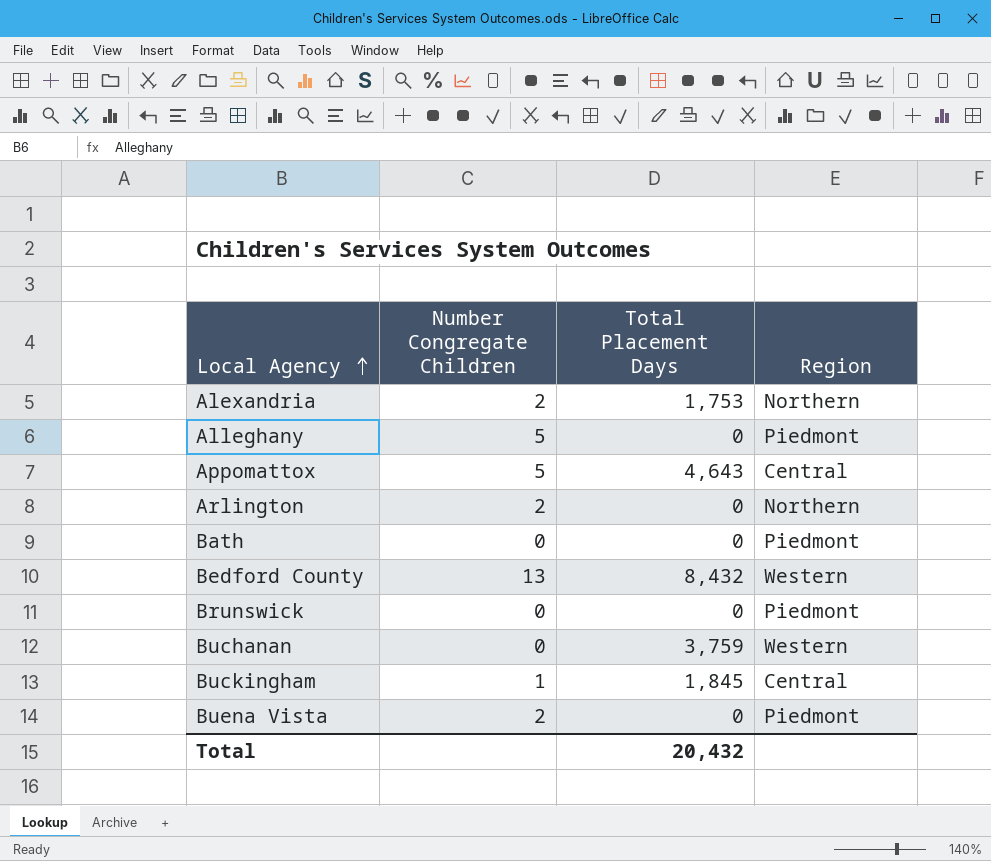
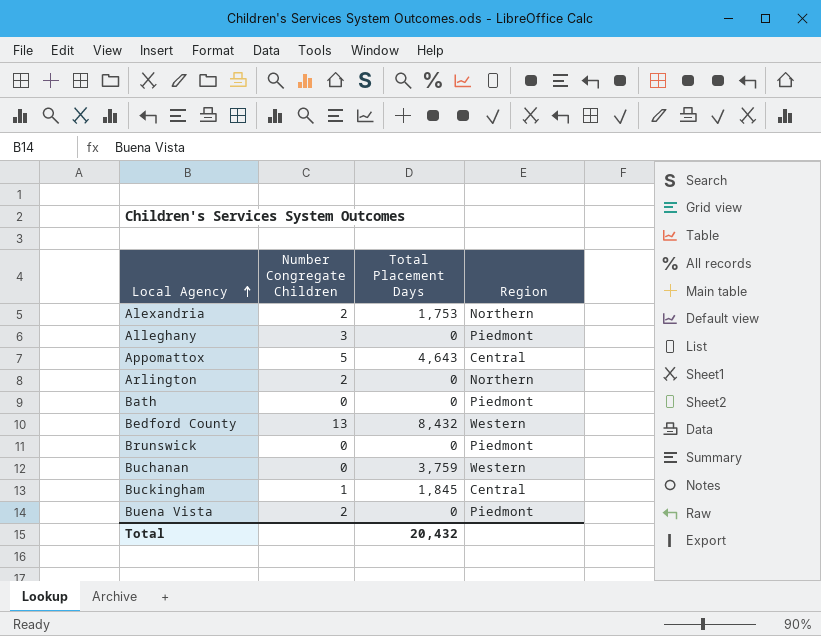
Alleghany | Number Congregate Children: 5 -> 3

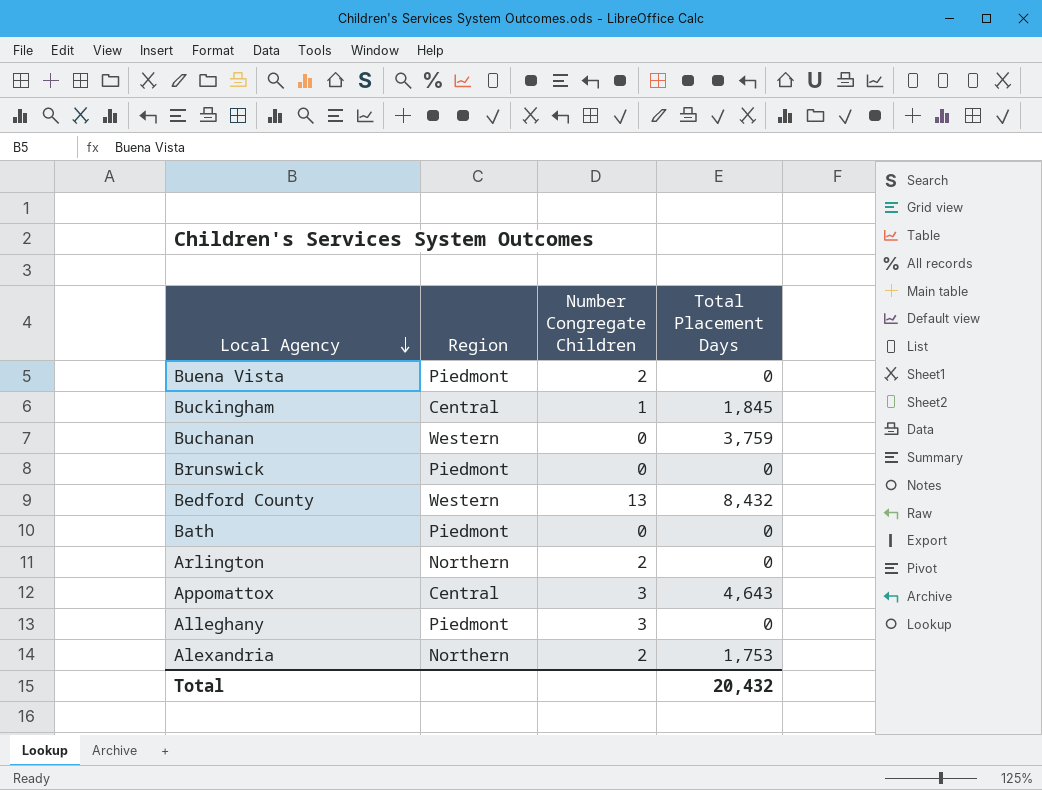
row order: Local Agency ascending -> Local Agency descending
column Region | position: 4 -> 2
Appomattox | Number Congregate Children: 5 -> 3

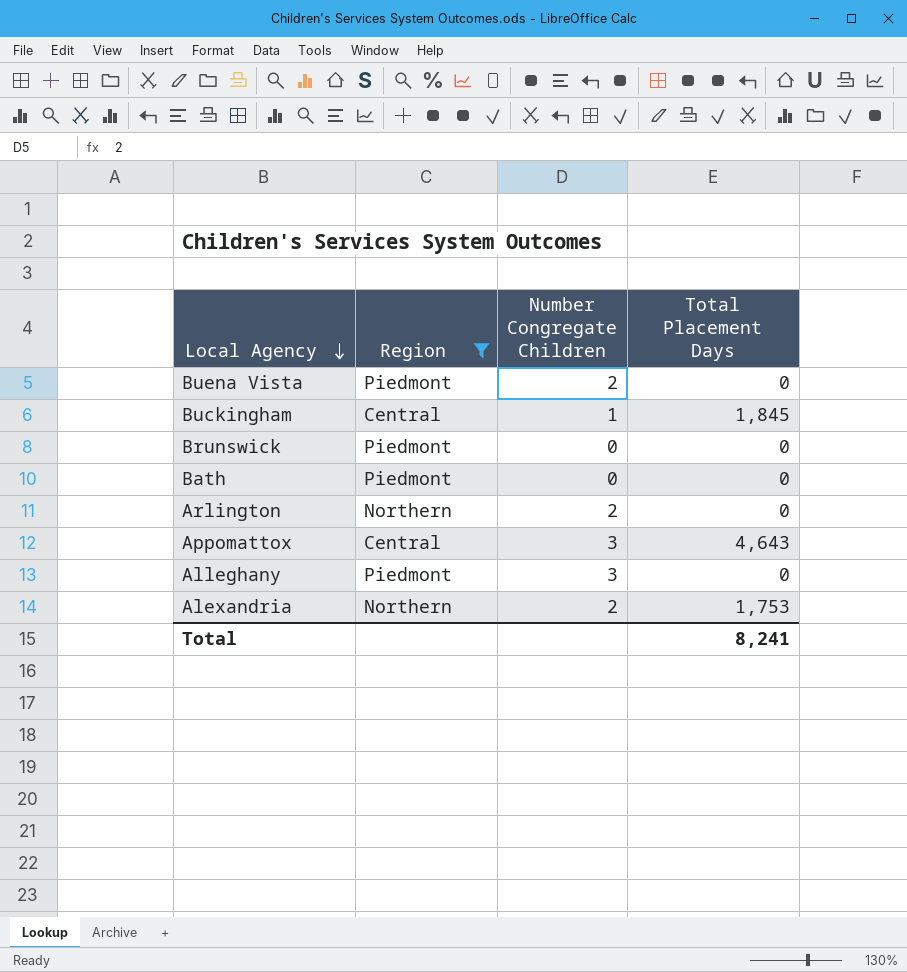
filter: none -> Region != Western
Total | Total Placement Days: 20,432 -> 8,241

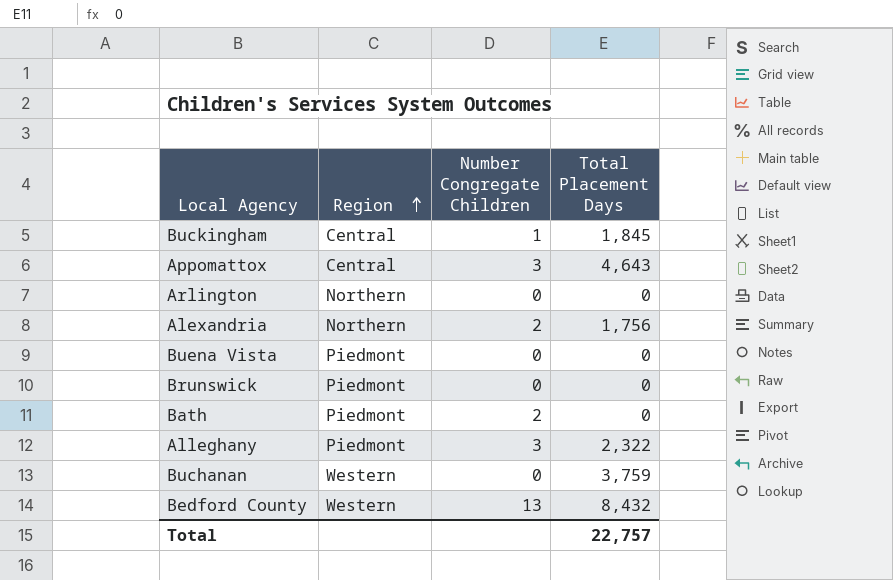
filter: Region != Western -> none
row order: Local Agency descending -> Region ascending
Arlington | Number Congregate Children: 2 -> 0
Alexandria | Total Placement Days: 1,753 -> 1,756
Buena Vista | Number Congregate Children: 2 -> 0
Bath | Number Congregate Children: 0 -> 2
Alleghany | Total Placement Days: 0 -> 2,322
Total | Total Placement Days: 8,241 -> 22,757

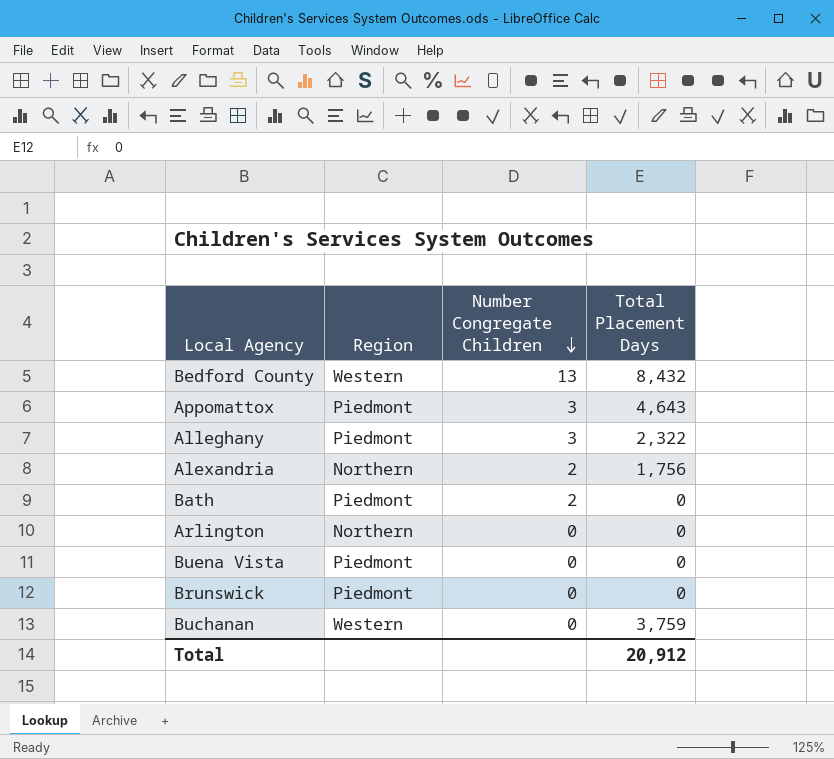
row order: Region ascending -> Number Congregate Children descending
row Buckingham: Central | 1 | 1,845 -> none
Appomattox | Region: Central -> Piedmont
Total | Total Placement Days: 22,757 -> 20,912

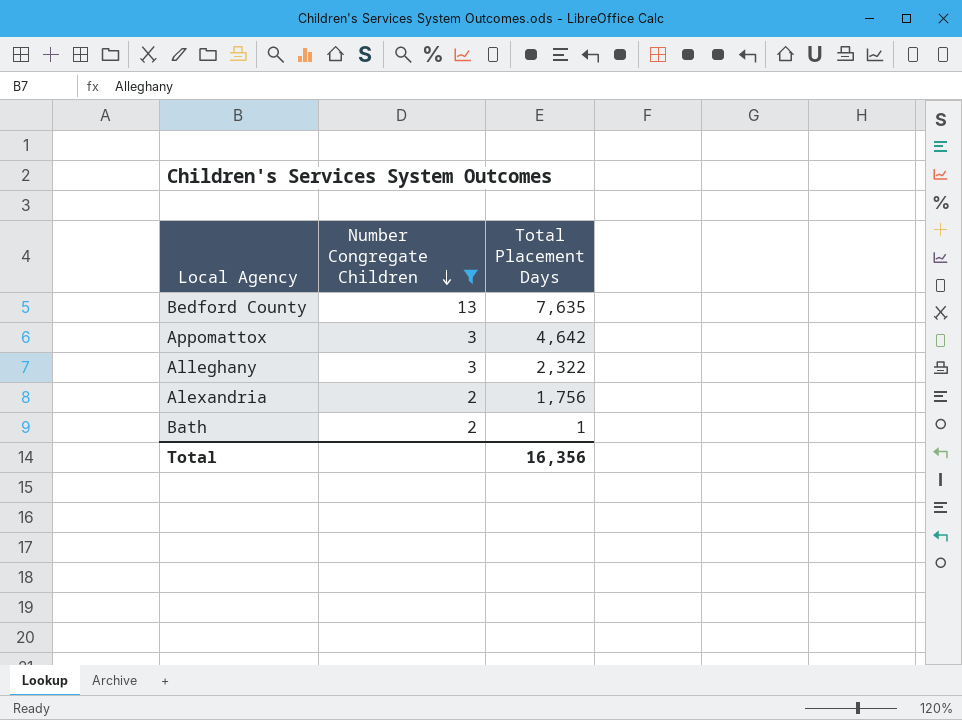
filter: none -> Number Congregate Children != 0
column Region | position: 2 -> none
Bedford County | Total Placement Days: 8,432 -> 7,635
Appomattox | Total Placement Days: 4,643 -> 4,642
Bath | Total Placement Days: 0 -> 1
Total | Total Placement Days: 20,912 -> 16,356

